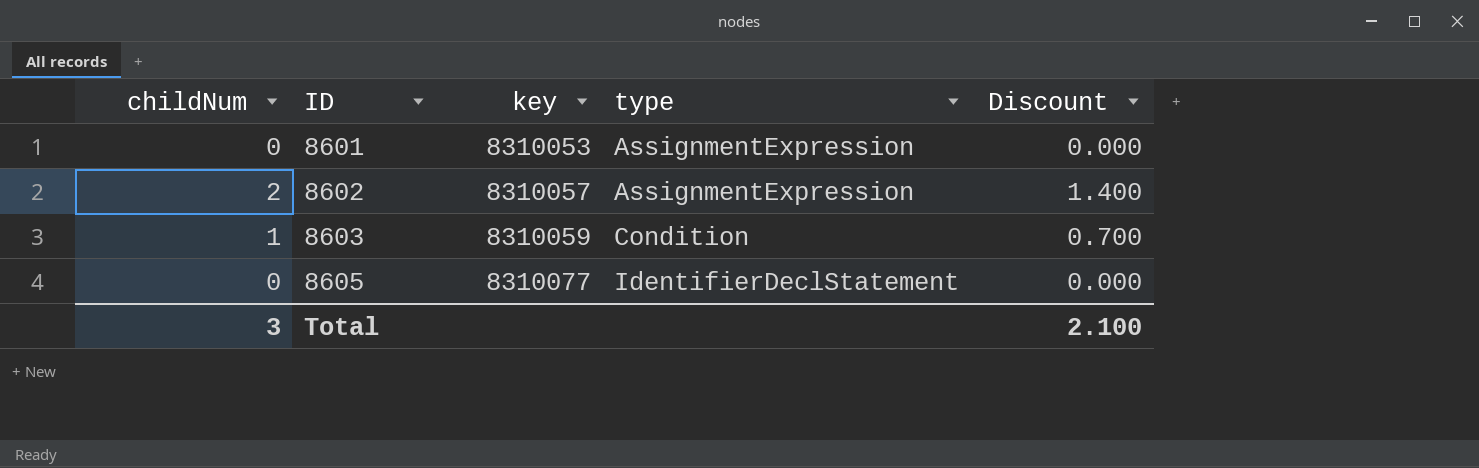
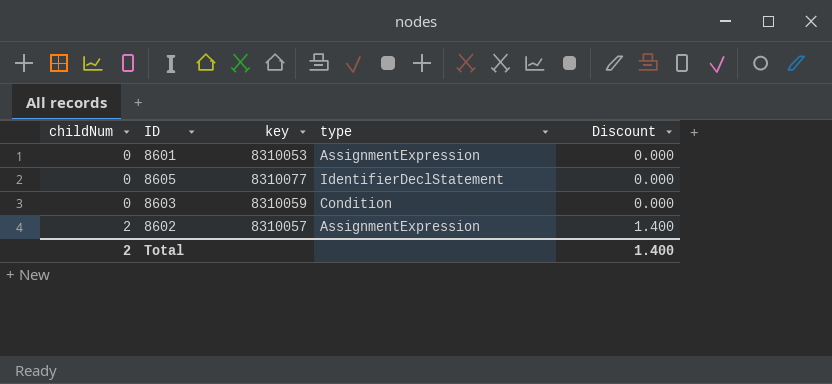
row order: ID ascending -> childNum ascending
8603 | childNum: 1 -> 0
8603 | Discount: 0.700 -> 0.000
Total | childNum: 3 -> 2
Total | Discount: 2.100 -> 1.400

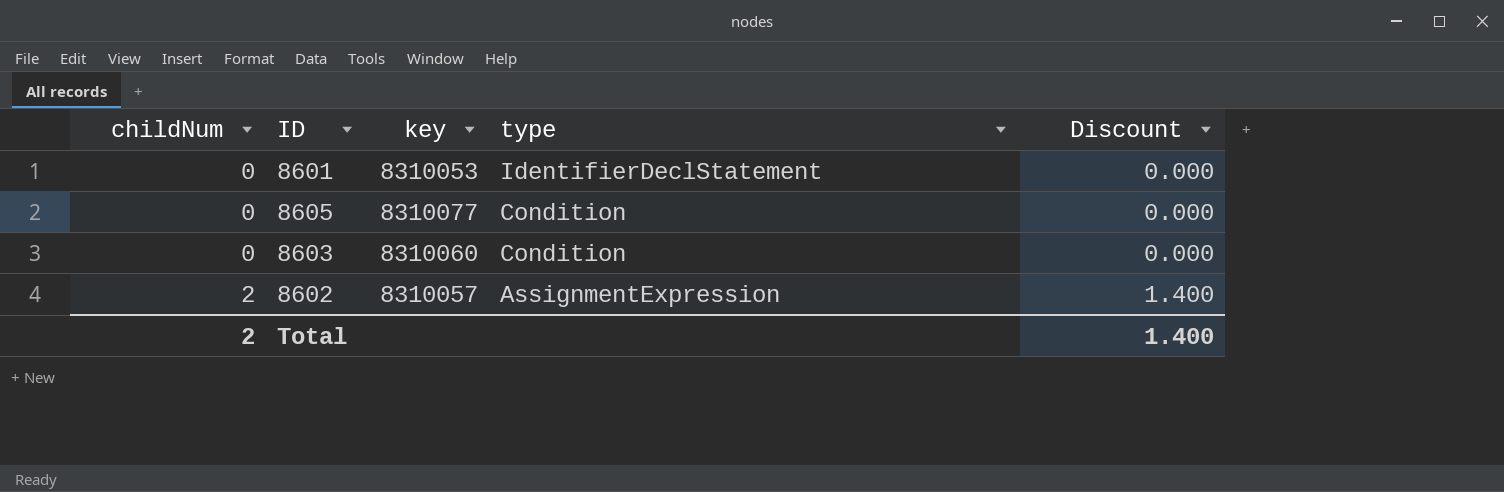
8601 | type: AssignmentExpression -> IdentifierDeclStatement
8605 | type: IdentifierDeclStatement -> Condition
8603 | key: 8310059 -> 8310060

